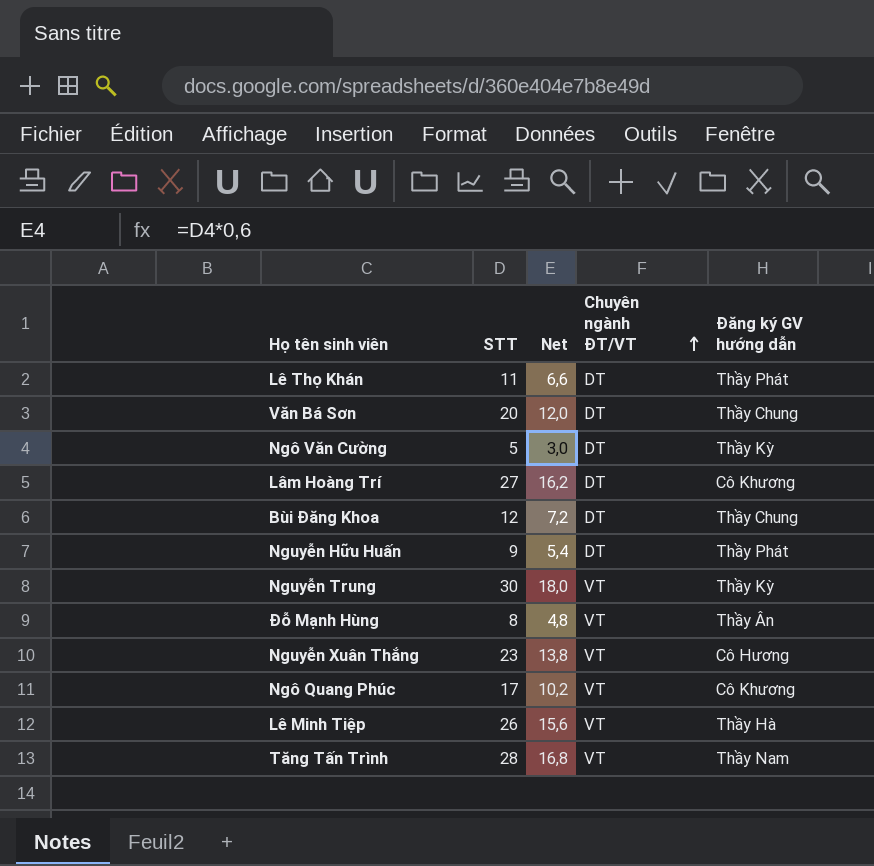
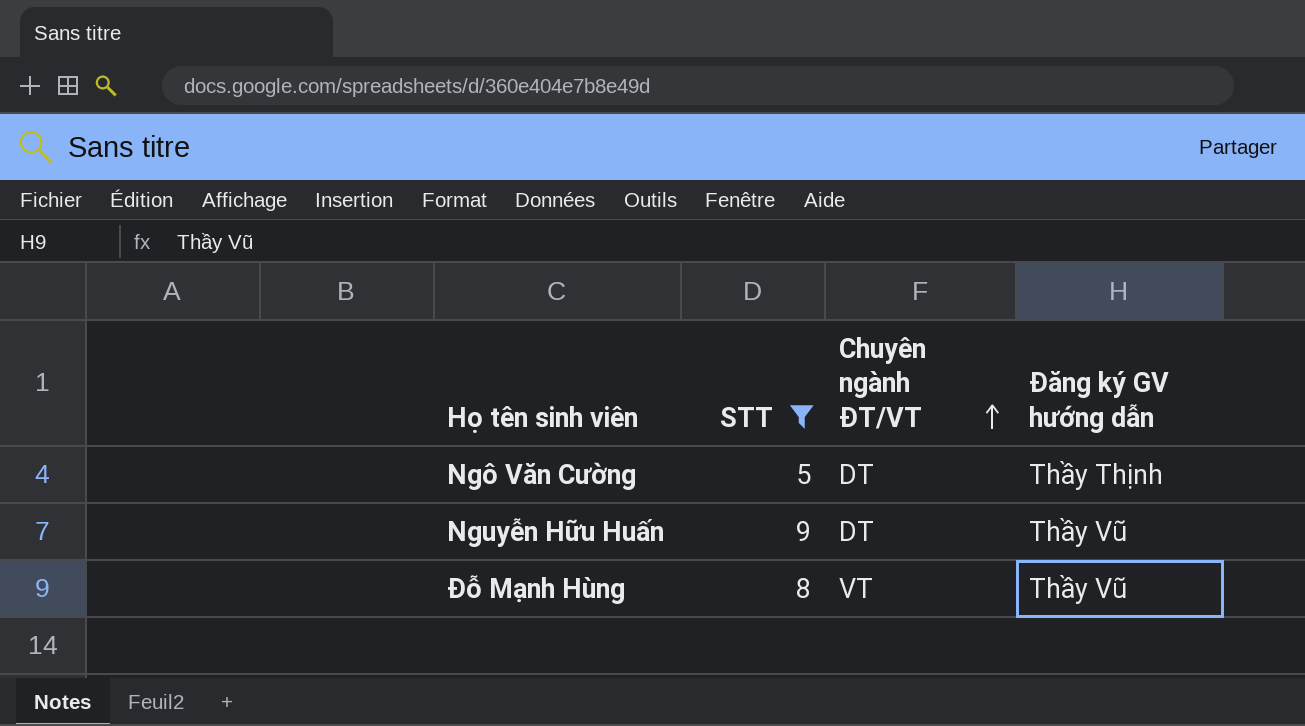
filter: none -> STT <= 9
column Net | formula: [STT] * 0,6 -> none
Ngô Văn Cường | Đăng ký GV hướng dẫn: Thầy Kỳ -> Thầy Thịnh
Nguyễn Hữu Huấn | Đăng ký GV hướng dẫn: Thầy Phát -> Thầy Vũ
Đỗ Mạnh Hùng | Đăng ký GV hướng dẫn: Thầy Ân -> Thầy Vũ

